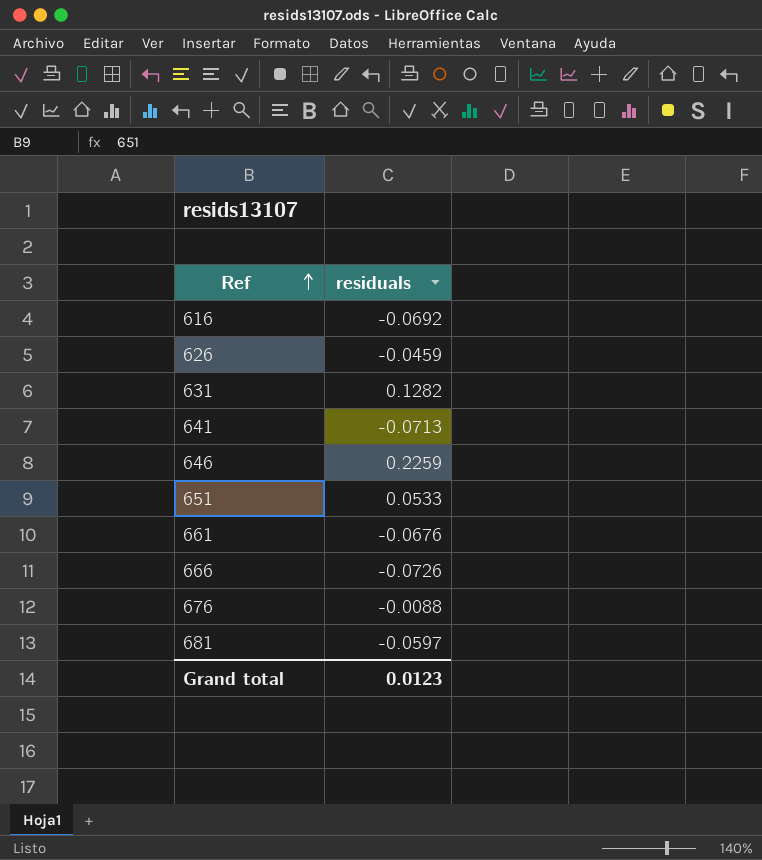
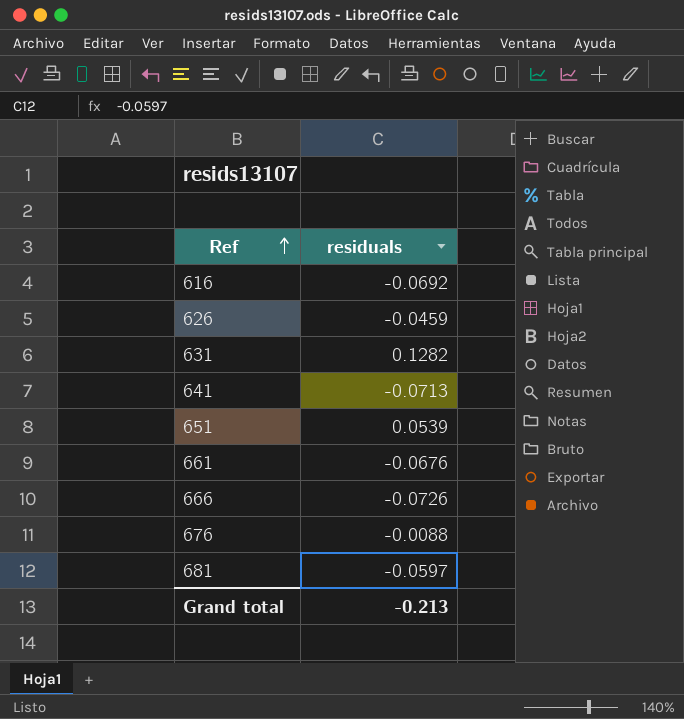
row 646: 0.2259 -> none
651 | residuals: 0.0533 -> 0.0539
Grand total | residuals: 0.0123 -> -0.213

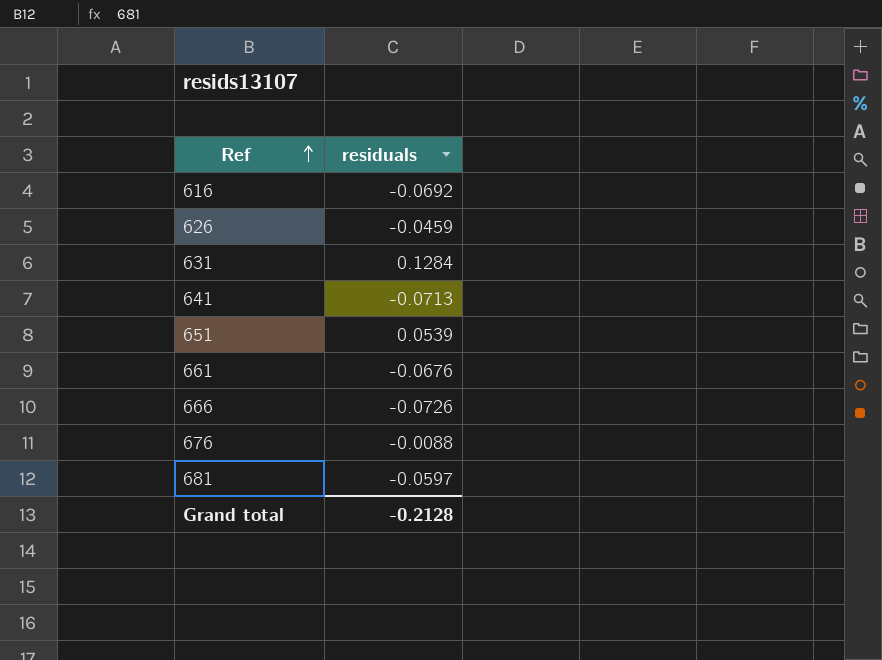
631 | residuals: 0.1282 -> 0.1284
Grand total | residuals: -0.213 -> -0.2128

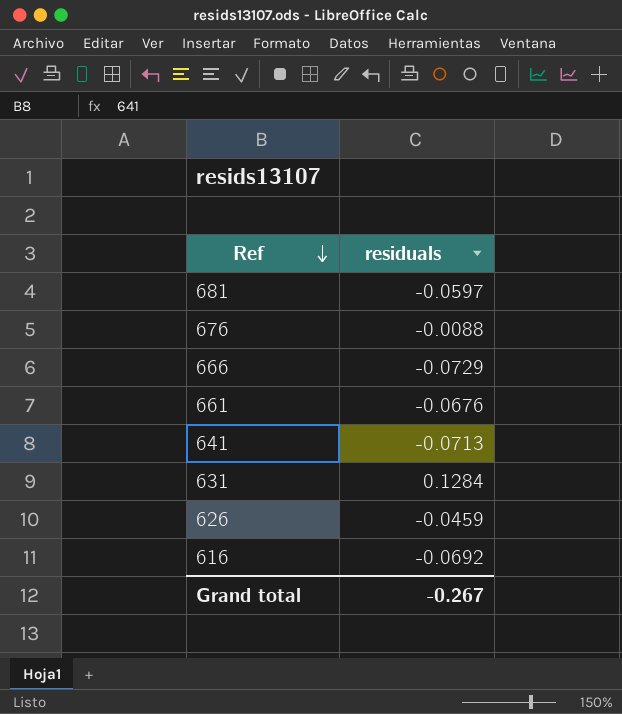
row order: Ref ascending -> Ref descending
row 651: 0.0539 -> none
666 | residuals: -0.0726 -> -0.0729
Grand total | residuals: -0.2128 -> -0.267

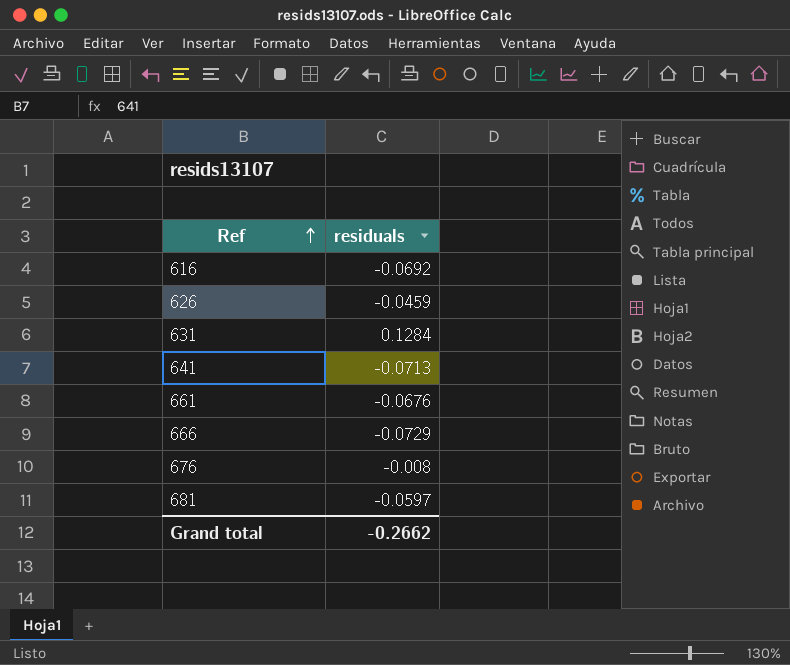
row order: Ref descending -> Ref ascending
676 | residuals: -0.0088 -> -0.008
Grand total | residuals: -0.267 -> -0.2662

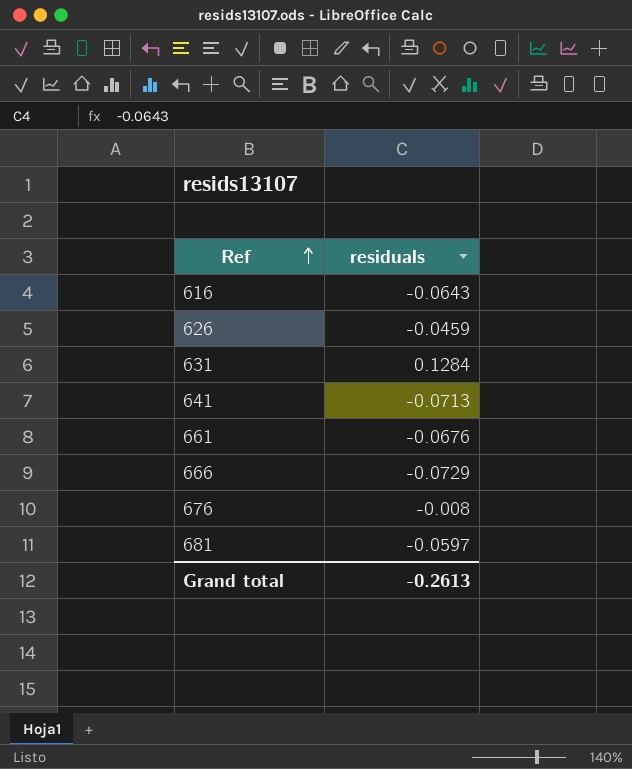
616 | residuals: -0.0692 -> -0.0643
Grand total | residuals: -0.2662 -> -0.2613

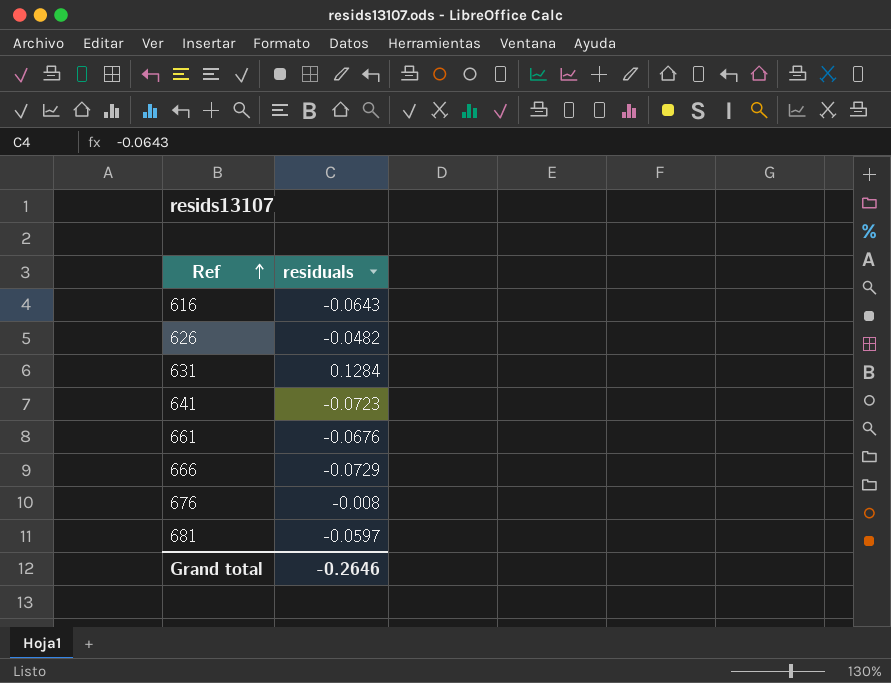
626 | residuals: -0.0459 -> -0.0482
641 | residuals: -0.0713 -> -0.0723
Grand total | residuals: -0.2613 -> -0.2646

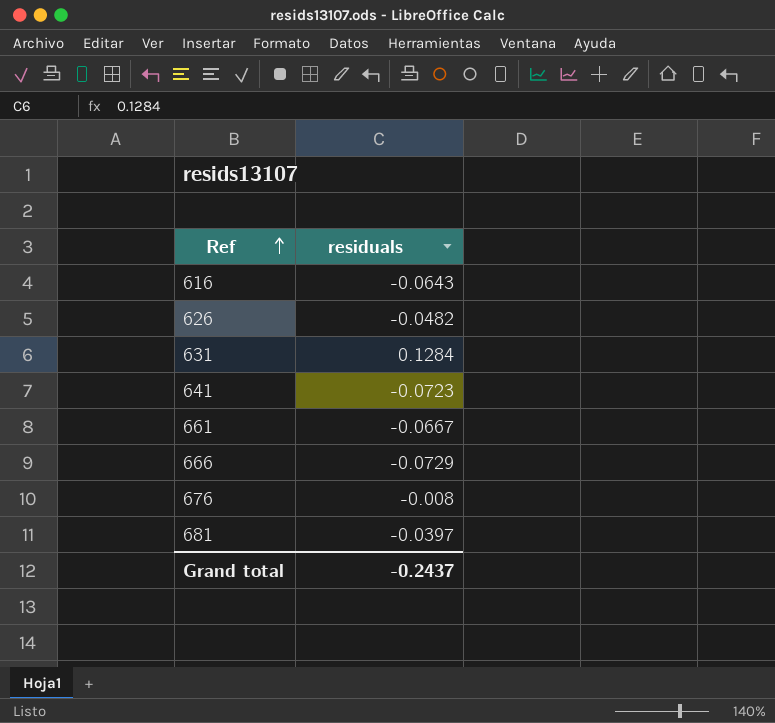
661 | residuals: -0.0676 -> -0.0667
681 | residuals: -0.0597 -> -0.0397
Grand total | residuals: -0.2646 -> -0.2437

